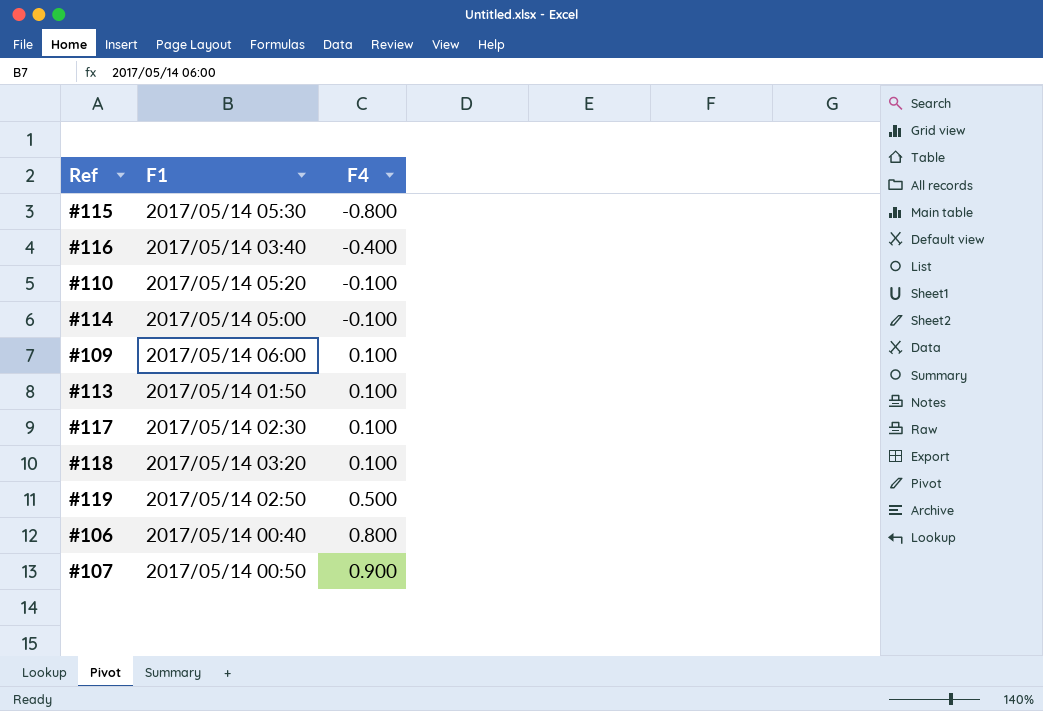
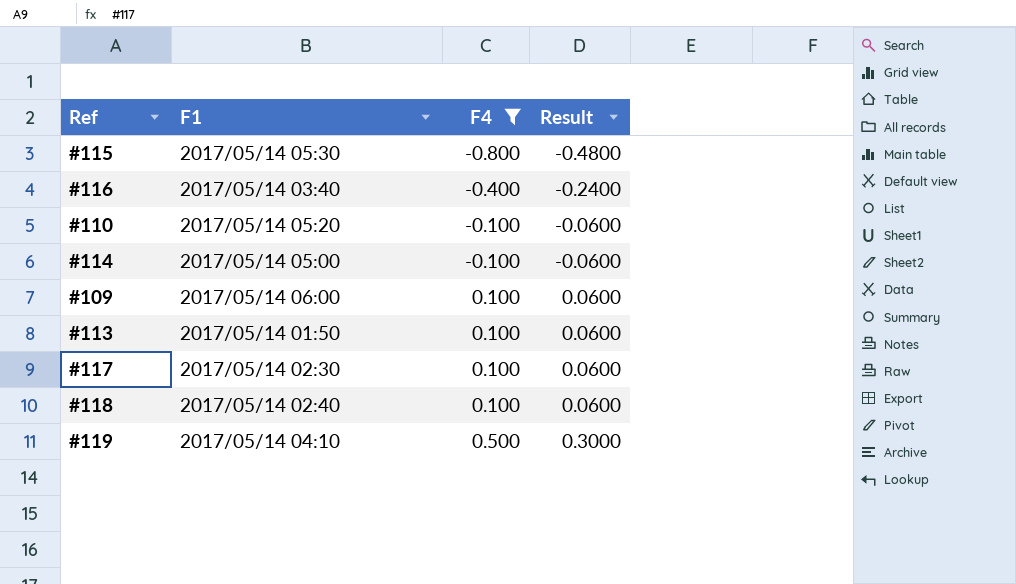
filter: none -> F4 <= 0.500
column Result | formula: none -> [F4] * 0.6
#118 | F1: 2017/05/14 03:20 -> 2017/05/14 02:40
#119 | F1: 2017/05/14 02:50 -> 2017/05/14 04:10

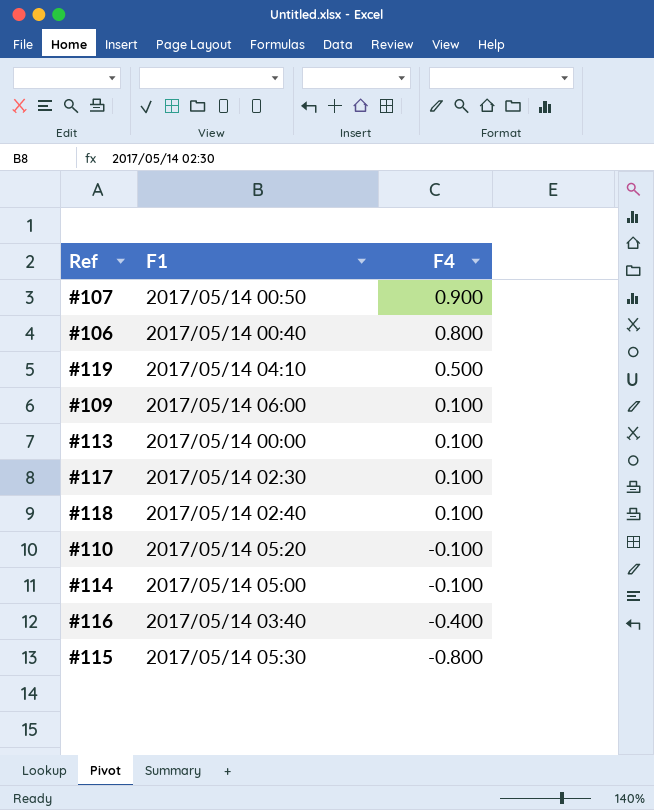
filter: F4 <= 0.500 -> none
row order: F4 ascending -> F4 descending
column Result | formula: [F4] * 0.6 -> none
#113 | F1: 2017/05/14 01:50 -> 2017/05/14 00:00

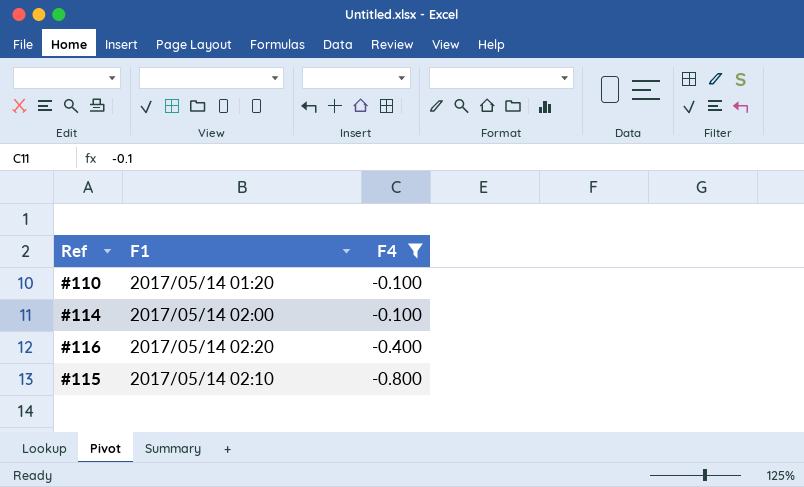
filter: none -> F4 <= -0.100
#110 | F1: 2017/05/14 05:20 -> 2017/05/14 01:20
#114 | F1: 2017/05/14 05:00 -> 2017/05/14 02:00
#116 | F1: 2017/05/14 03:40 -> 2017/05/14 02:20
#115 | F1: 2017/05/14 05:30 -> 2017/05/14 02:10

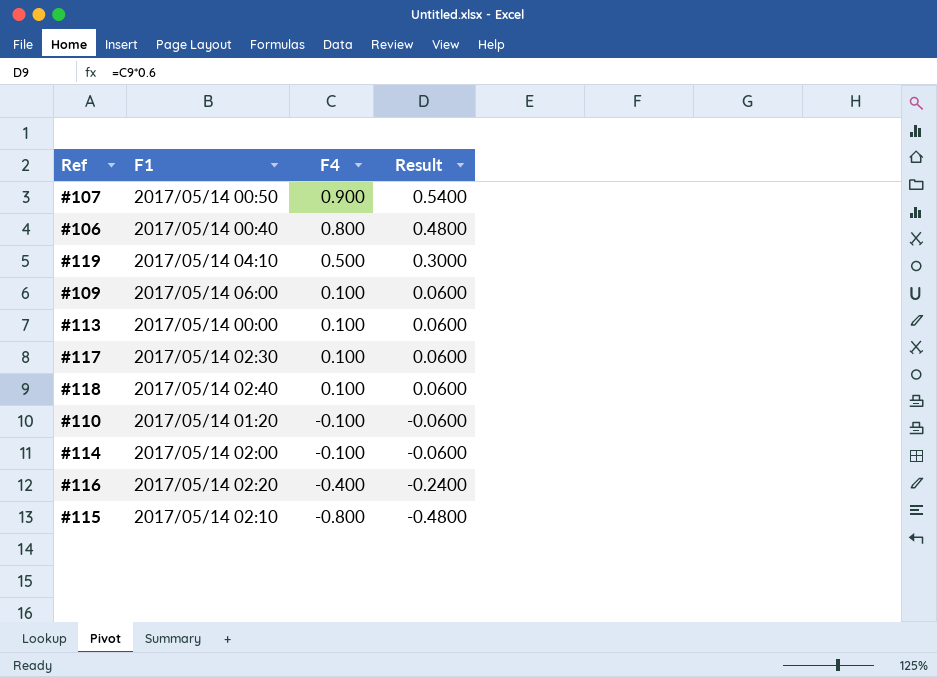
filter: F4 <= -0.100 -> none
column Result | formula: none -> [F4] * 0.6

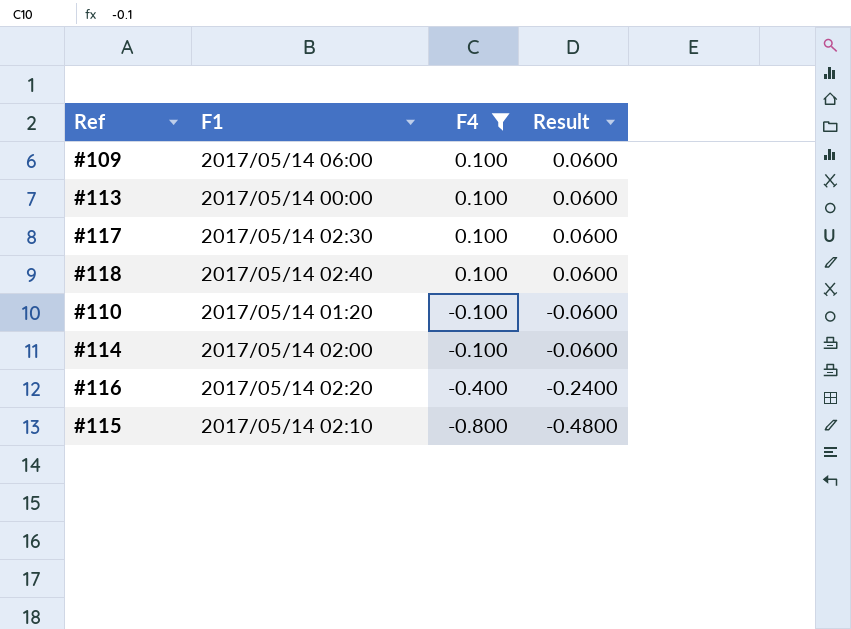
filter: none -> F4 <= 0.100

